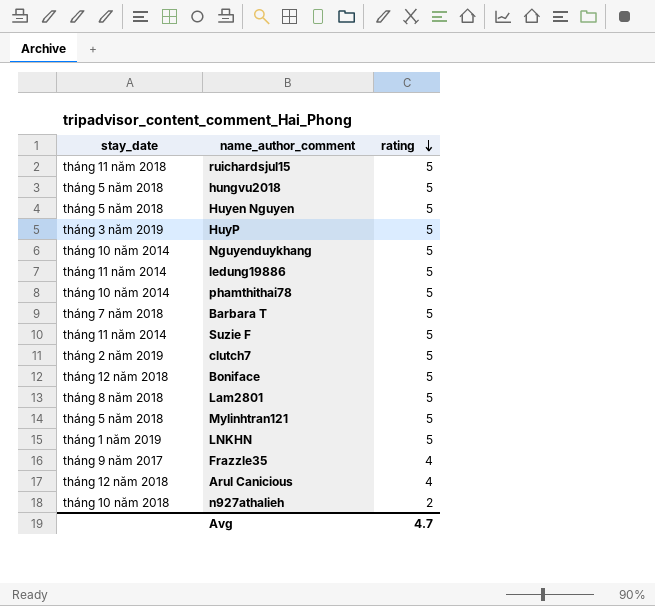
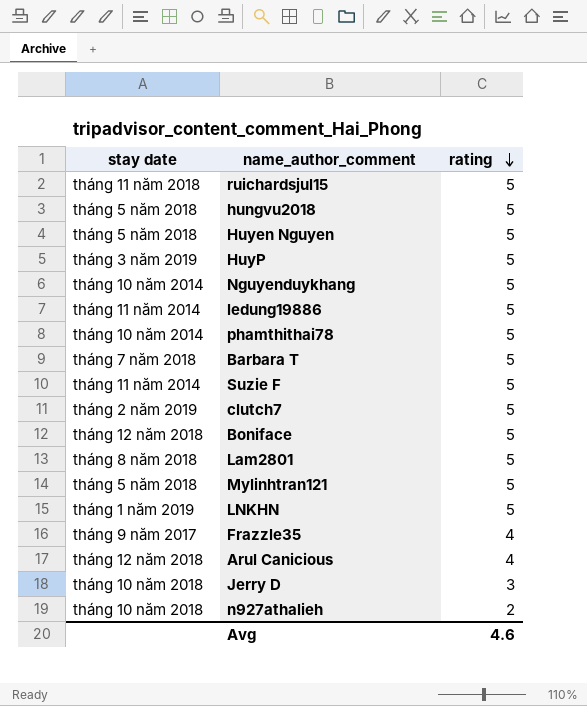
column name: stay_date -> stay date
row Jerry D: none -> tháng 10 năm 2018 | 3
Avg | rating: 4.7 -> 4.6

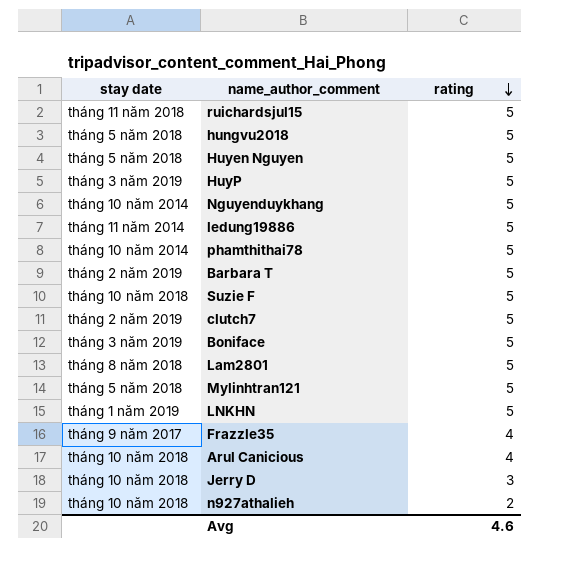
Barbara T | stay date: tháng 7 năm 2018 -> tháng 2 năm 2019
Suzie F | stay date: tháng 11 năm 2014 -> tháng 10 năm 2018
Boniface | stay date: tháng 12 năm 2018 -> tháng 3 năm 2019
Arul Canicious | stay date: tháng 12 năm 2018 -> tháng 10 năm 2018

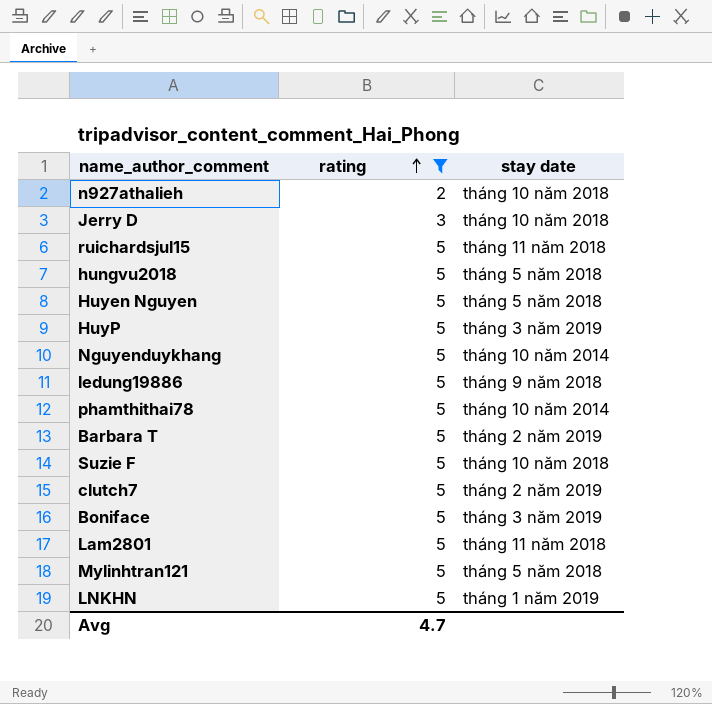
filter: none -> rating != 4
row order: rating descending -> rating ascending
column stay date | position: 1 -> 3
ledung19886 | stay date: tháng 11 năm 2014 -> tháng 9 năm 2018
Lam2801 | stay date: tháng 8 năm 2018 -> tháng 11 năm 2018
Avg | rating: 4.6 -> 4.7

